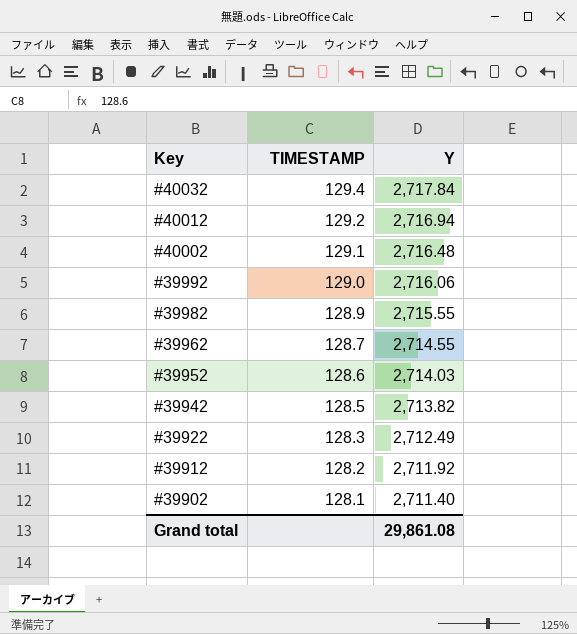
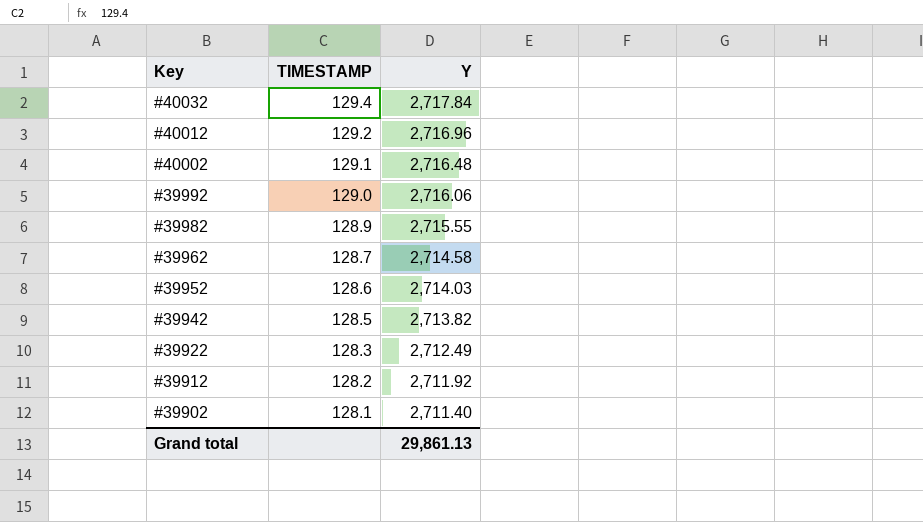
#40012 | Y: 2,716.94 -> 2,716.96
#39962 | Y: 2,714.55 -> 2,714.58
Grand total | Y: 29,861.08 -> 29,861.13

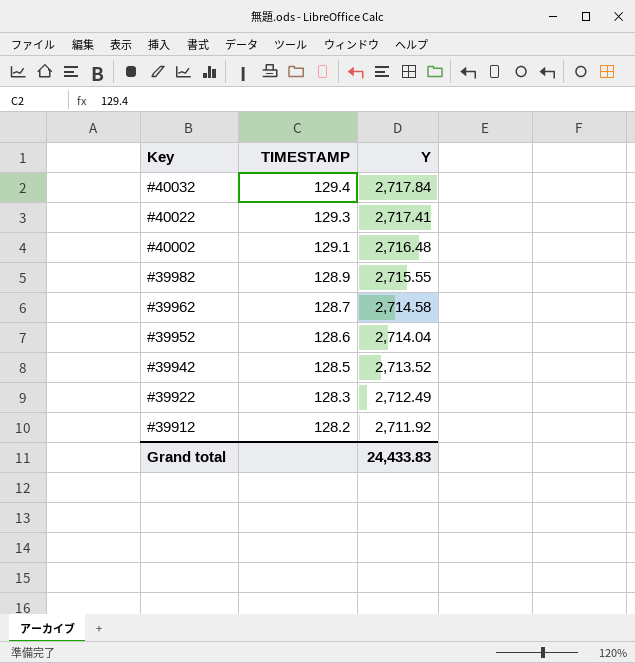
row #40012: 129.2 | 2,716.96 -> none
row #39992: 129.0 | 2,716.06 -> none
row #39902: 128.1 | 2,711.40 -> none
row #40022: none -> 129.3 | 2,717.41
#39952 | Y: 2,714.03 -> 2,714.04
#39942 | Y: 2,713.82 -> 2,713.52
Grand total | Y: 29,861.13 -> 24,433.83

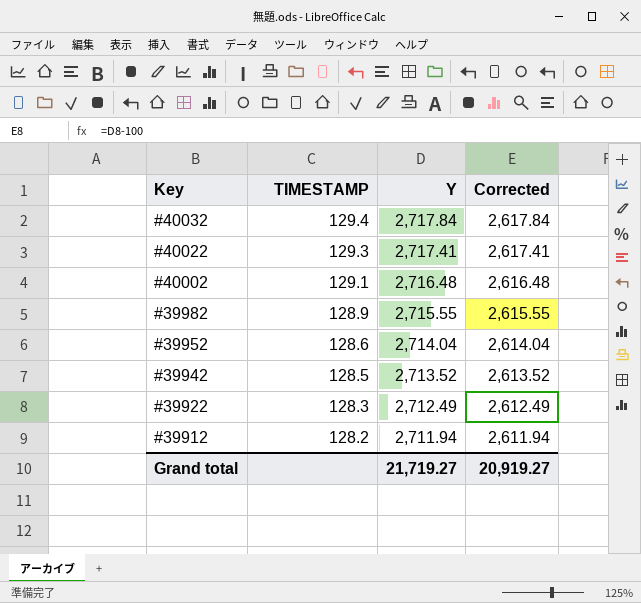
column Corrected | formula: none -> [Y] - 100
row #39962: 128.7 | 2,714.58 -> none
#39912 | Y: 2,711.92 -> 2,711.94
Grand total | Y: 24,433.83 -> 21,719.27

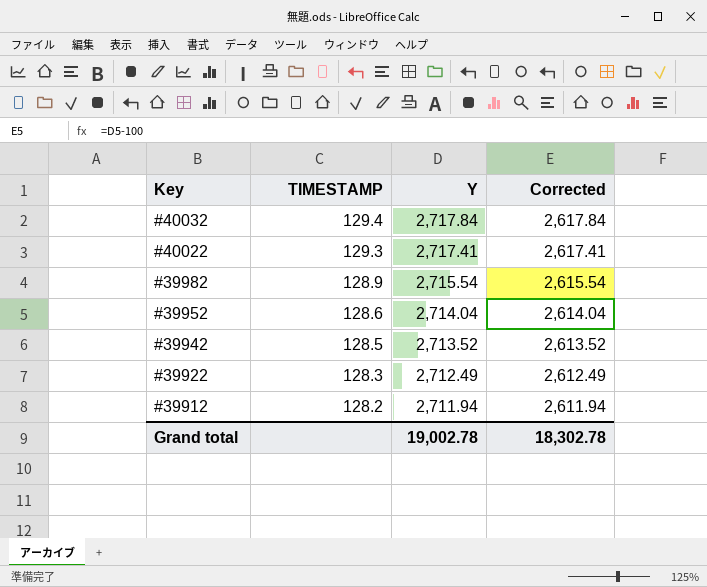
row #40002: 129.1 | 2,716.48 | 2,616.48 -> none
#39982 | Y: 2,715.55 -> 2,715.54
#39982 | Corrected: 2,615.55 -> 2,615.54
Grand total | Y: 21,719.27 -> 19,002.78
Grand total | Corrected: 20,919.27 -> 18,302.78

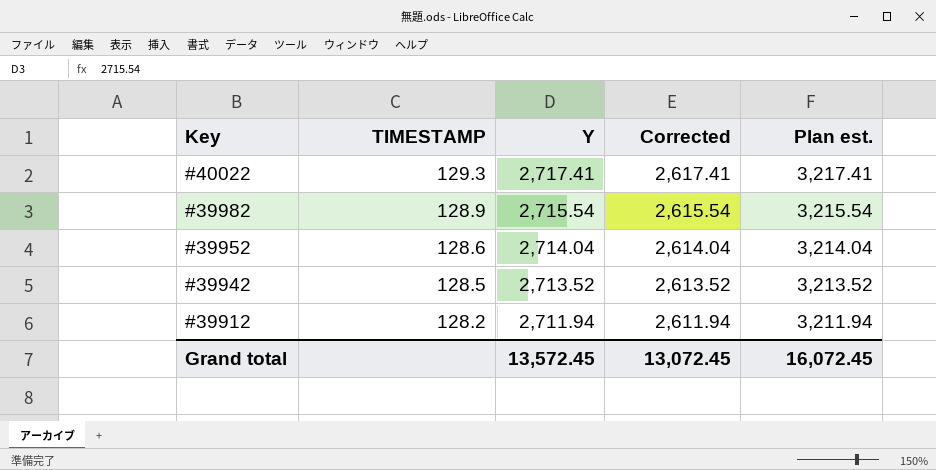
column Plan est. | formula: none -> [Y] + 500
row #40032: 129.4 | 2,717.84 | 2,617.84 -> none
row #39922: 128.3 | 2,712.49 | 2,612.49 -> none
Grand total | Y: 19,002.78 -> 13,572.45
Grand total | Corrected: 18,302.78 -> 13,072.45

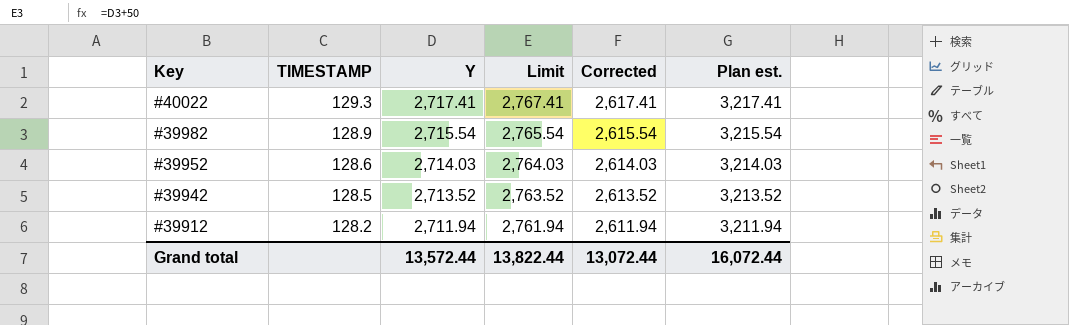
column Limit | formula: none -> [Y] + 50
#39952 | Y: 2,714.04 -> 2,714.03
#39952 | Corrected: 2,614.04 -> 2,614.03
#39952 | Plan est.: 3,214.04 -> 3,214.03
Grand total | Y: 13,572.45 -> 13,572.44
Grand total | Corrected: 13,072.45 -> 13,072.44
Grand total | Plan est.: 16,072.45 -> 16,072.44

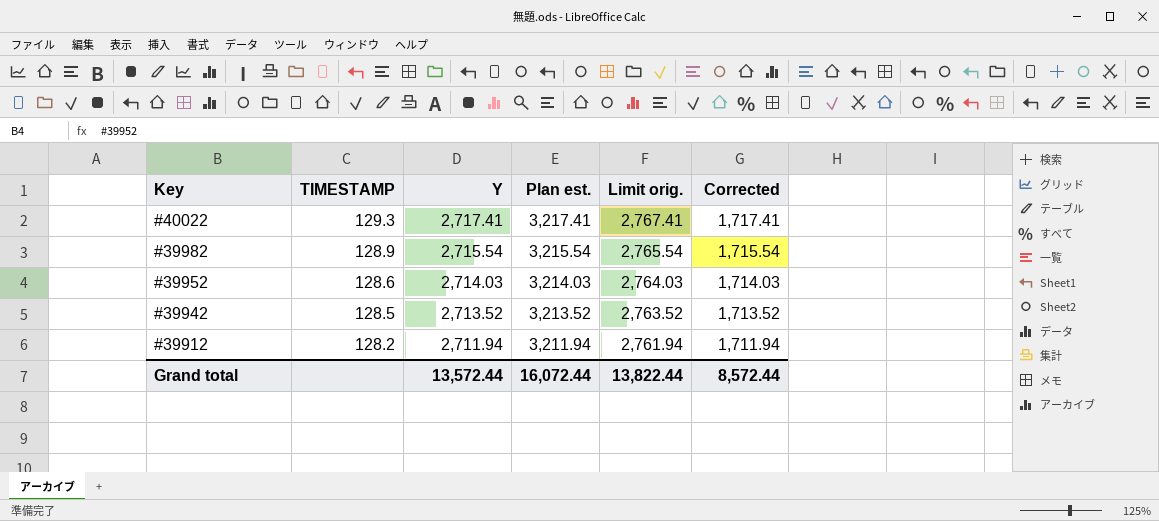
column Plan est. | position: 6 -> 4
column name: Limit -> Limit orig.
column Corrected | formula: [Y] - 100 -> [Y] - 1000
Grand total | Corrected: 13,072.44 -> 8,572.44

